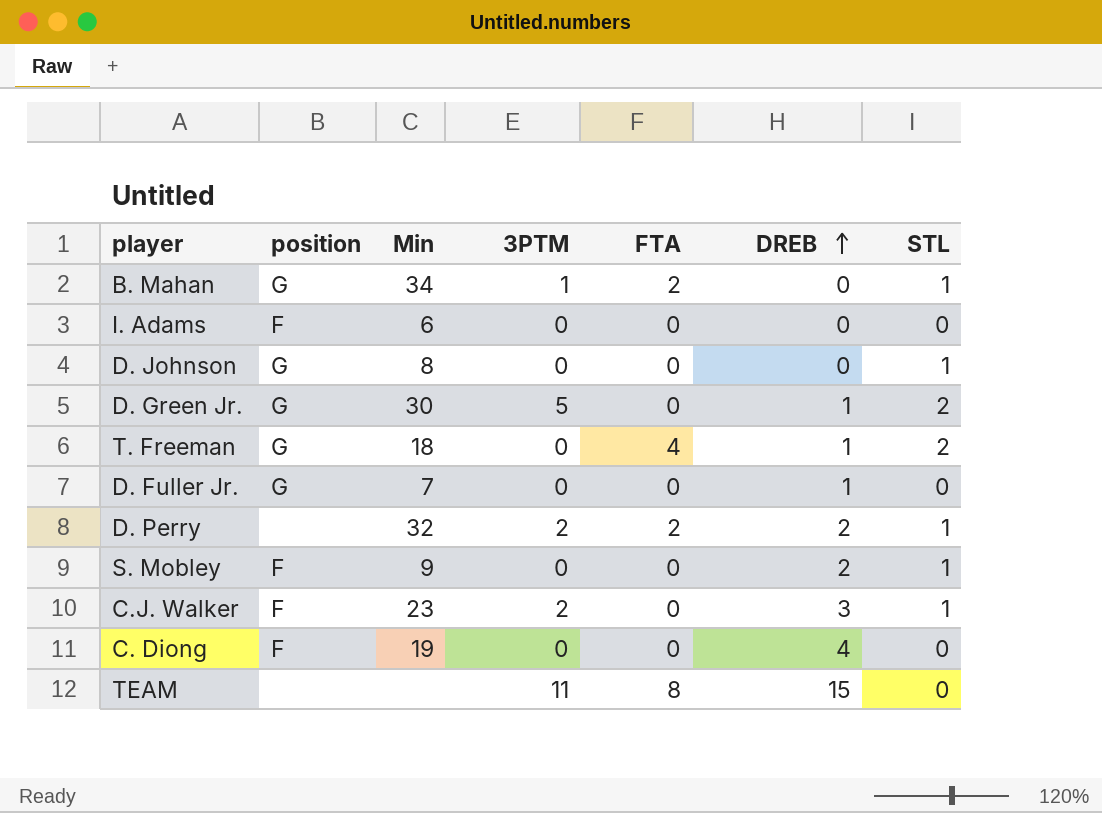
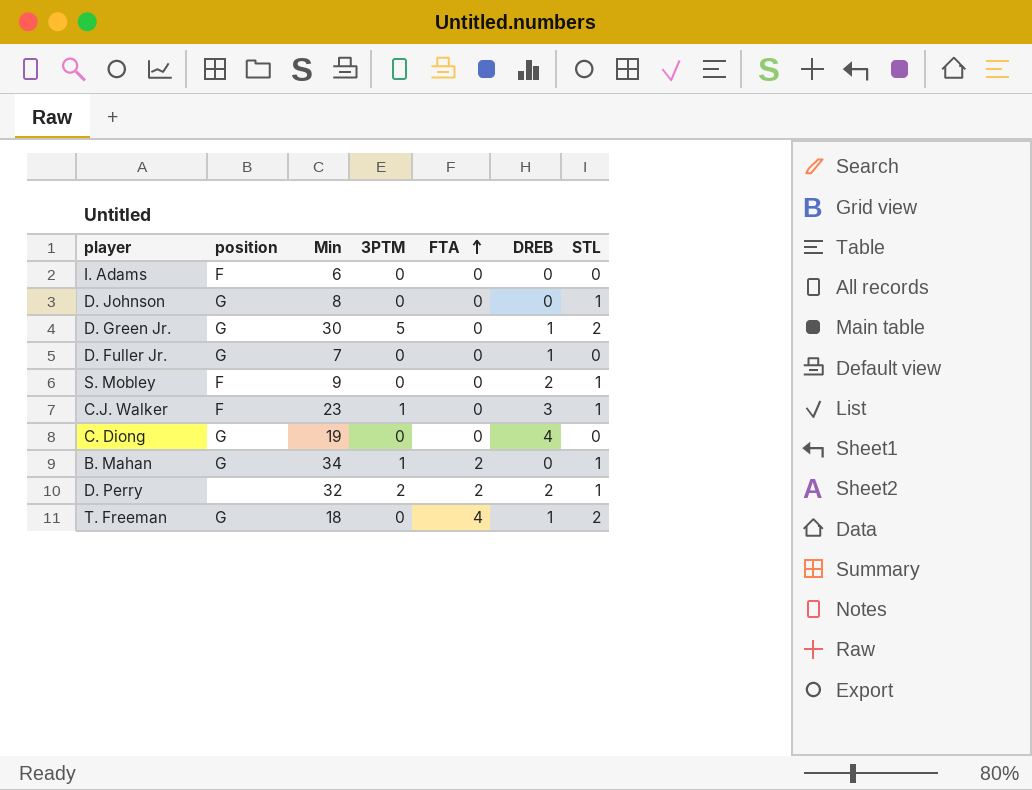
row order: DREB ascending -> FTA ascending
row TEAM: none | none | 11 | 8 | 15 | 0 -> none
C.J. Walker | 3PTM: 2 -> 1
C. Diong | position: F -> G

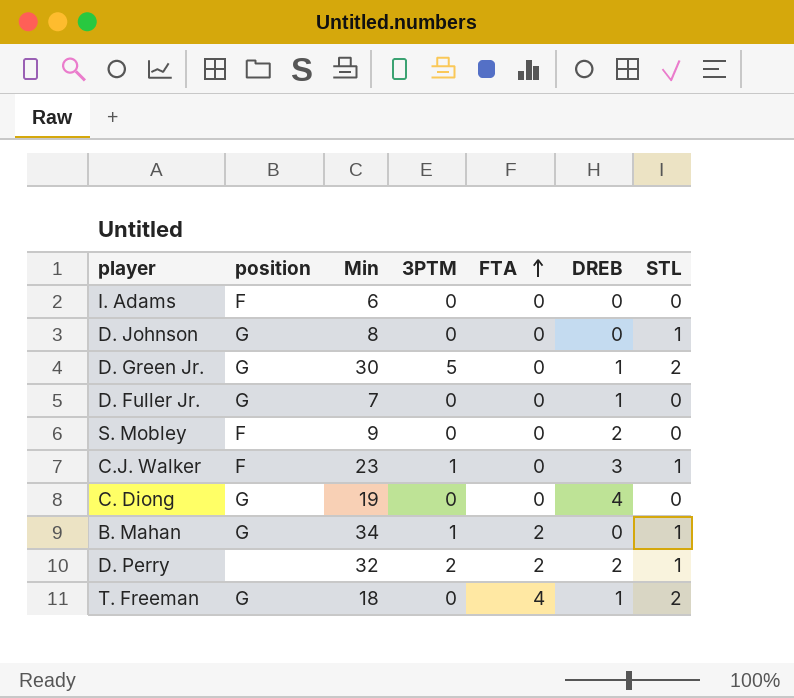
S. Mobley | STL: 1 -> 0

